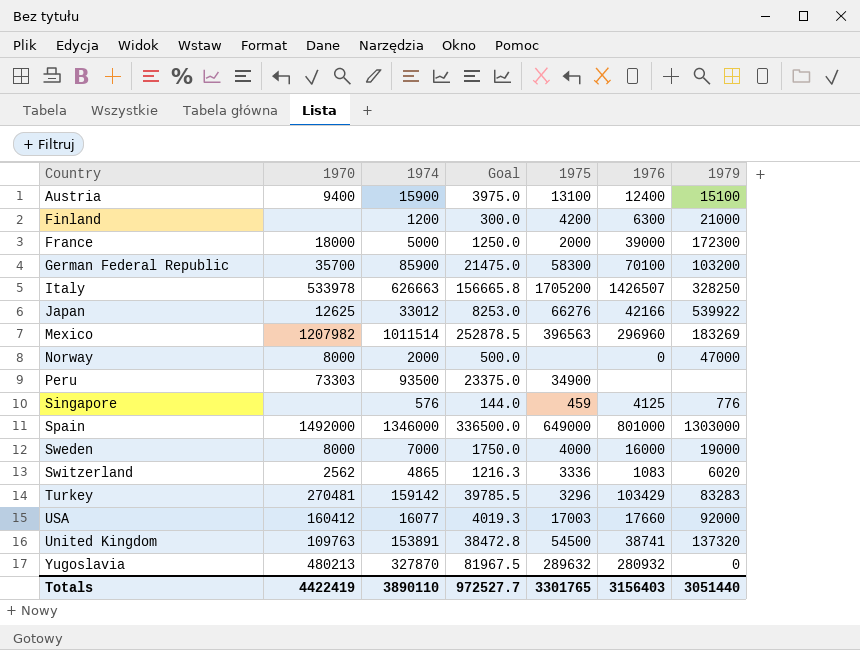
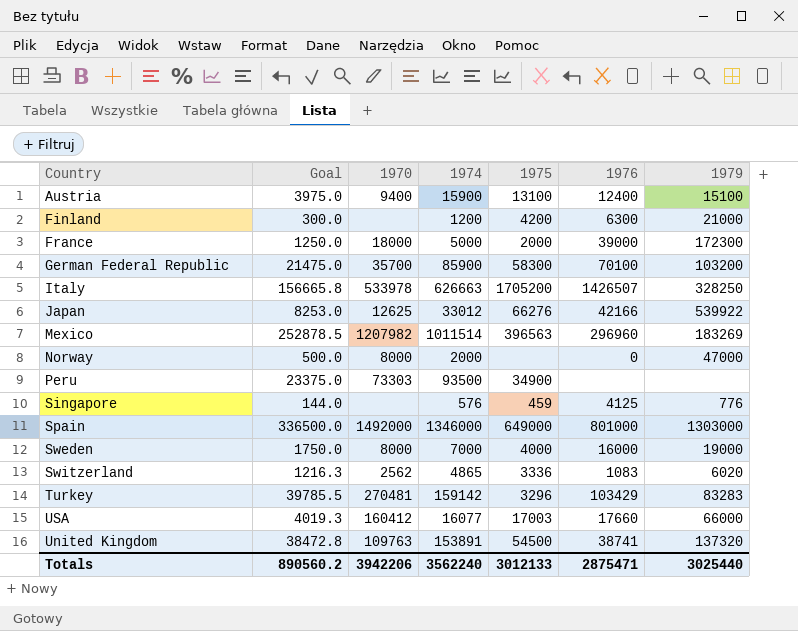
column Goal | position: 4 -> 2
row Yugoslavia: 480213 | 327870 | 81967.5 | 289632 | 280932 | 0 -> none
USA | 1979: 92000 -> 66000
Totals | Goal: 972527.7 -> 890560.2
Totals | 1970: 4422419 -> 3942206
Totals | 1974: 3890110 -> 3562240
Totals | 1975: 3301765 -> 3012133
Totals | 1976: 3156403 -> 2875471
Totals | 1979: 3051440 -> 3025440

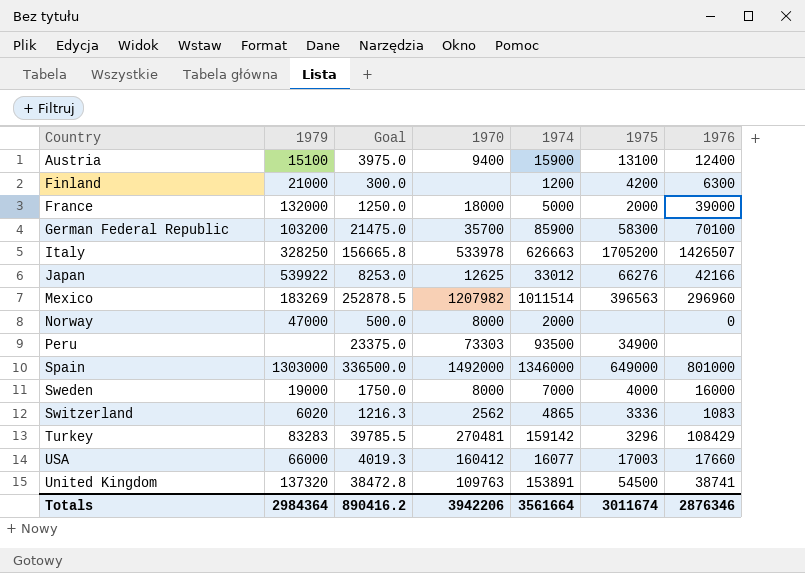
column 1979 | position: 7 -> 2
row Singapore: 144.0 | none | 576 | 459 | 4125 | 776 -> none
France | 1979: 172300 -> 132000
Turkey | 1976: 103429 -> 108429
Totals | 1979: 3025440 -> 2984364
Totals | Goal: 890560.2 -> 890416.2
Totals | 1974: 3562240 -> 3561664
Totals | 1975: 3012133 -> 3011674
Totals | 1976: 2875471 -> 2876346

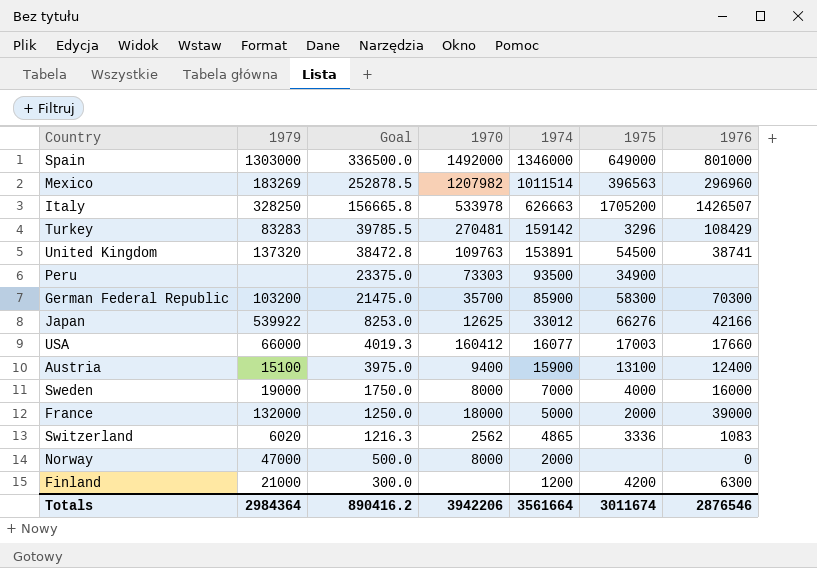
row order: none -> Goal descending
German Federal Republic | 1976: 70100 -> 70300
Totals | 1976: 2876346 -> 2876546

